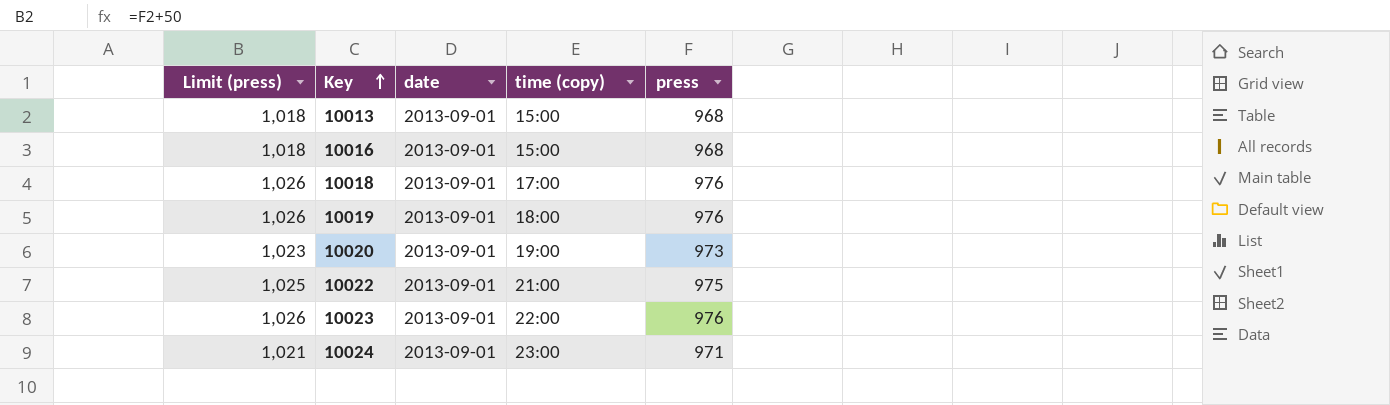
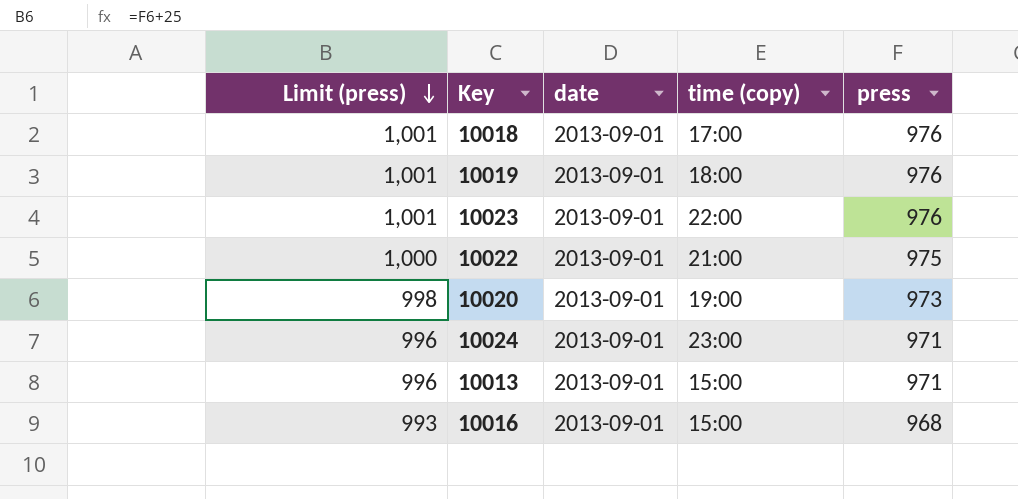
row order: Key ascending -> Limit (press) descending
column Limit (press) | formula: [press] + 50 -> [press] + 25
10013 | press: 968 -> 971

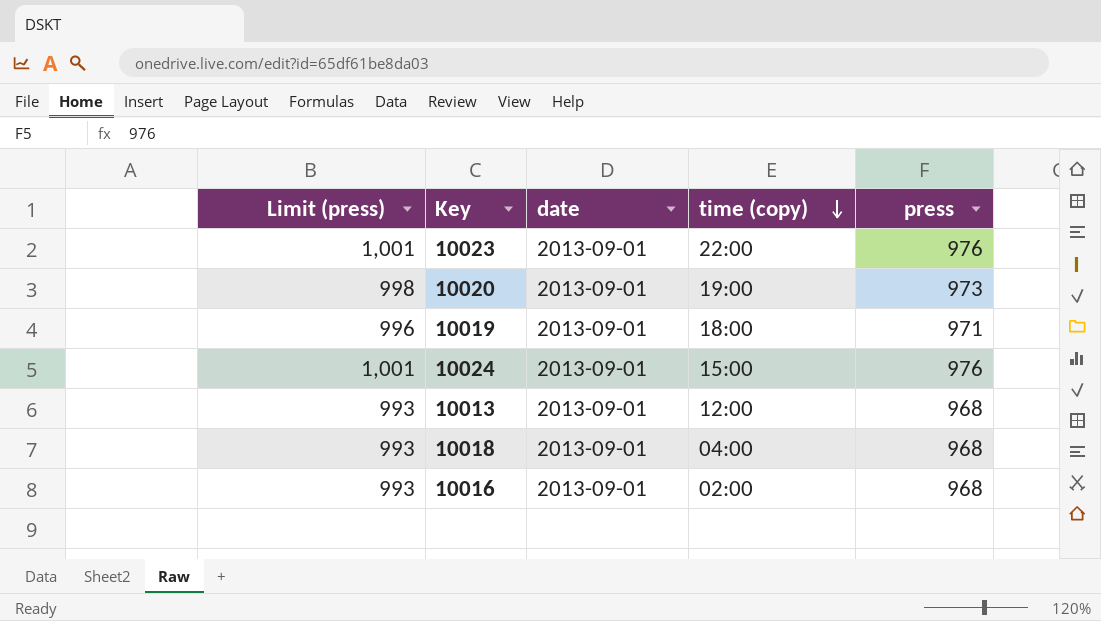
row order: Limit (press) descending -> time (copy) descending
row 10022: 1,000 | 2013-09-01 | 21:00 | 975 -> none
10019 | Limit (press): 1,001 -> 996
10019 | press: 976 -> 971
10024 | Limit (press): 996 -> 1,001
10024 | time (copy): 23:00 -> 15:00
10024 | press: 971 -> 976
10013 | Limit (press): 996 -> 993
10013 | time (copy): 15:00 -> 12:00
10013 | press: 971 -> 968
10018 | Limit (press): 1,001 -> 993
10018 | time (copy): 17:00 -> 04:00
10018 | press: 976 -> 968
10016 | time (copy): 15:00 -> 02:00

